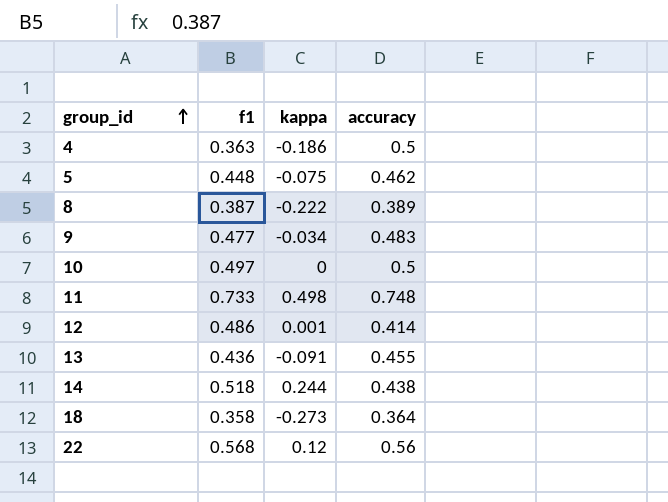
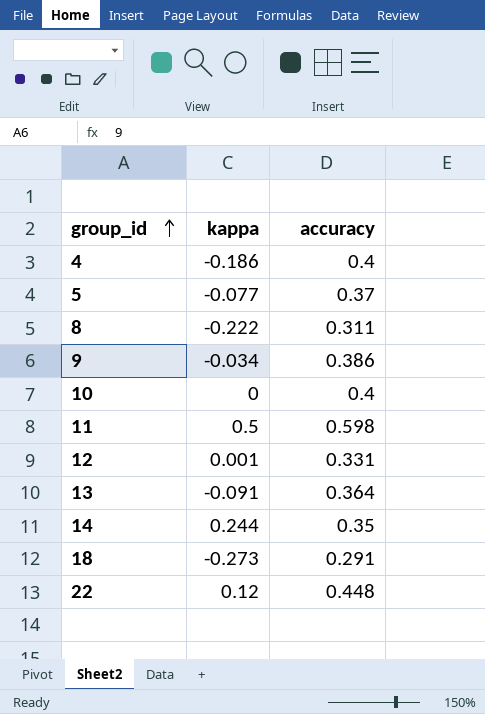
column f1 | position: 2 -> none
4 | accuracy: 0.5 -> 0.4
5 | kappa: -0.075 -> -0.077
5 | accuracy: 0.462 -> 0.37
8 | accuracy: 0.389 -> 0.311
9 | accuracy: 0.483 -> 0.386
10 | accuracy: 0.5 -> 0.4
11 | kappa: 0.498 -> 0.5
11 | accuracy: 0.748 -> 0.598
12 | accuracy: 0.414 -> 0.331
13 | accuracy: 0.455 -> 0.364
14 | accuracy: 0.438 -> 0.35
18 | accuracy: 0.364 -> 0.291
22 | accuracy: 0.56 -> 0.448

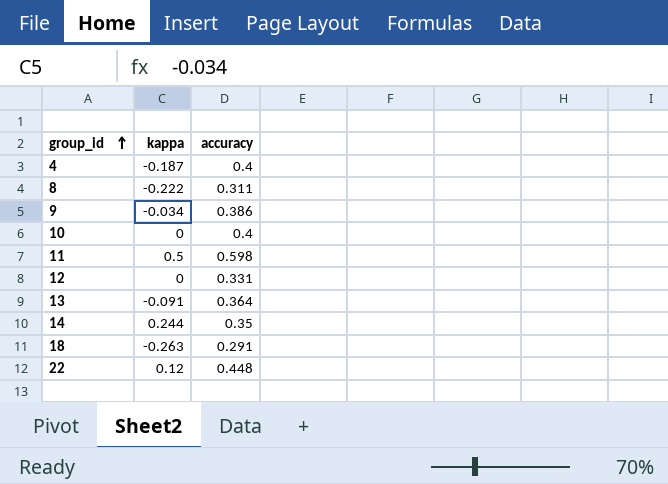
row 5: -0.077 | 0.37 -> none
4 | kappa: -0.186 -> -0.187
12 | kappa: 0.001 -> 0
18 | kappa: -0.273 -> -0.263

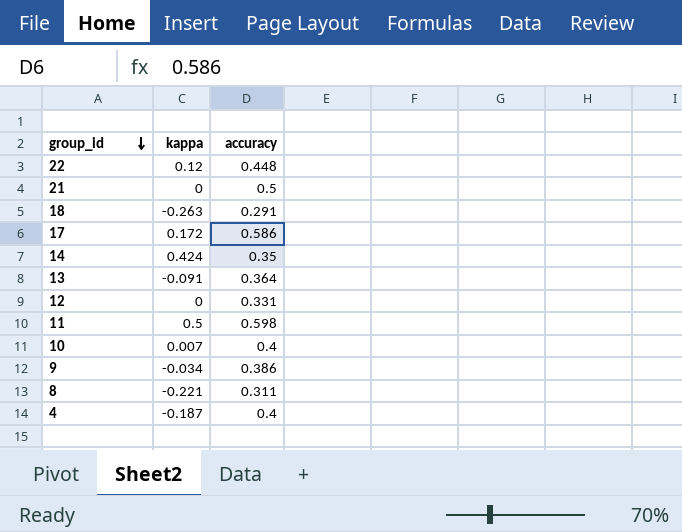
row order: group_id ascending -> group_id descending
row 21: none -> 0 | 0.5
row 17: none -> 0.172 | 0.586
14 | kappa: 0.244 -> 0.424
10 | kappa: 0 -> 0.007
8 | kappa: -0.222 -> -0.221

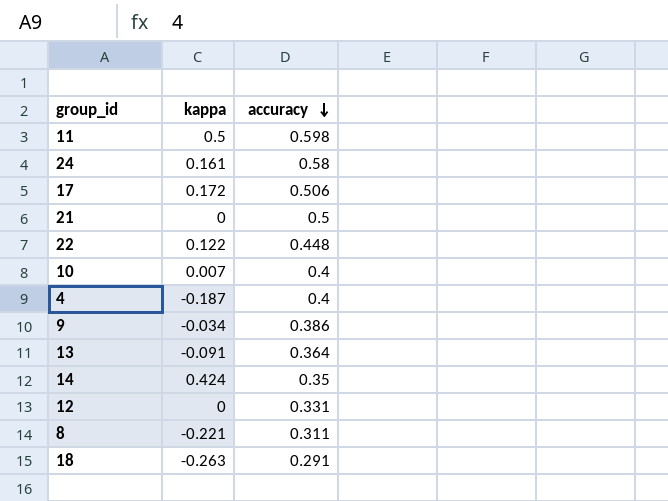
row order: group_id descending -> accuracy descending
row 24: none -> 0.161 | 0.58
17 | accuracy: 0.586 -> 0.506
22 | kappa: 0.12 -> 0.122

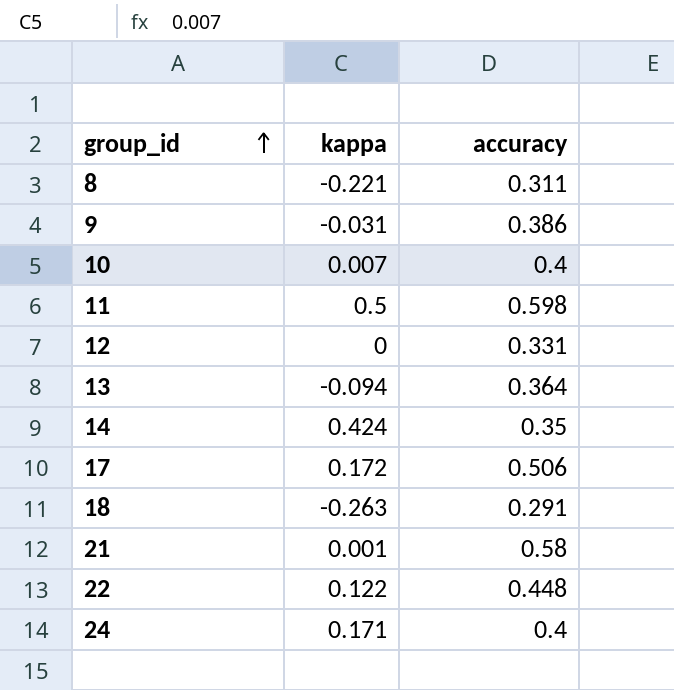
row order: accuracy descending -> group_id ascending
row 4: -0.187 | 0.4 -> none
9 | kappa: -0.034 -> -0.031
13 | kappa: -0.091 -> -0.094
21 | kappa: 0 -> 0.001
21 | accuracy: 0.5 -> 0.58
24 | kappa: 0.161 -> 0.171
24 | accuracy: 0.58 -> 0.4

